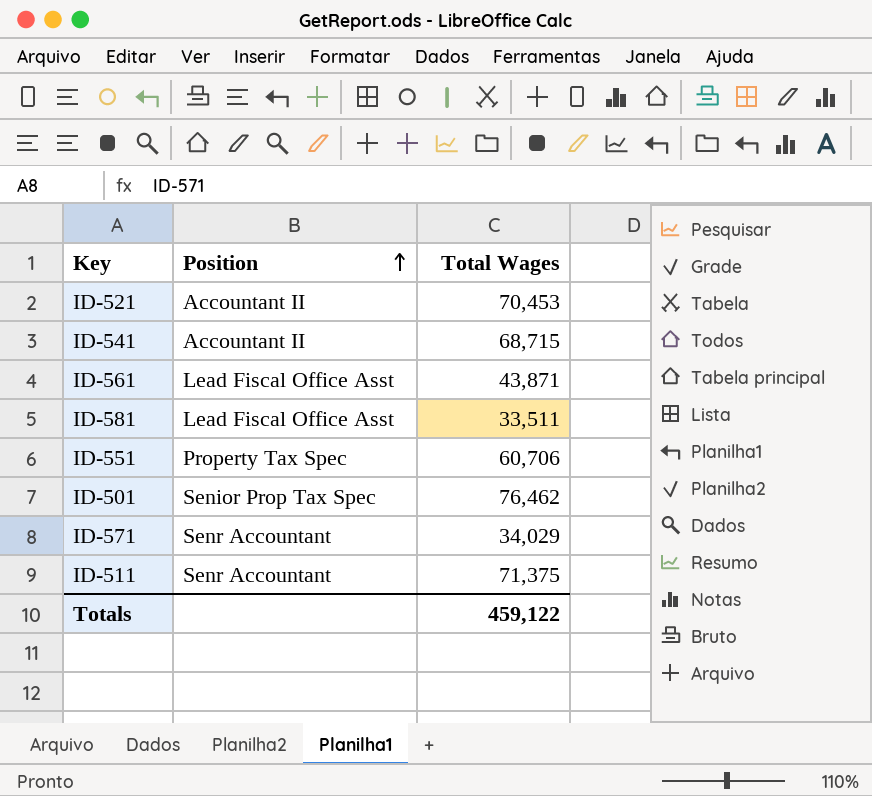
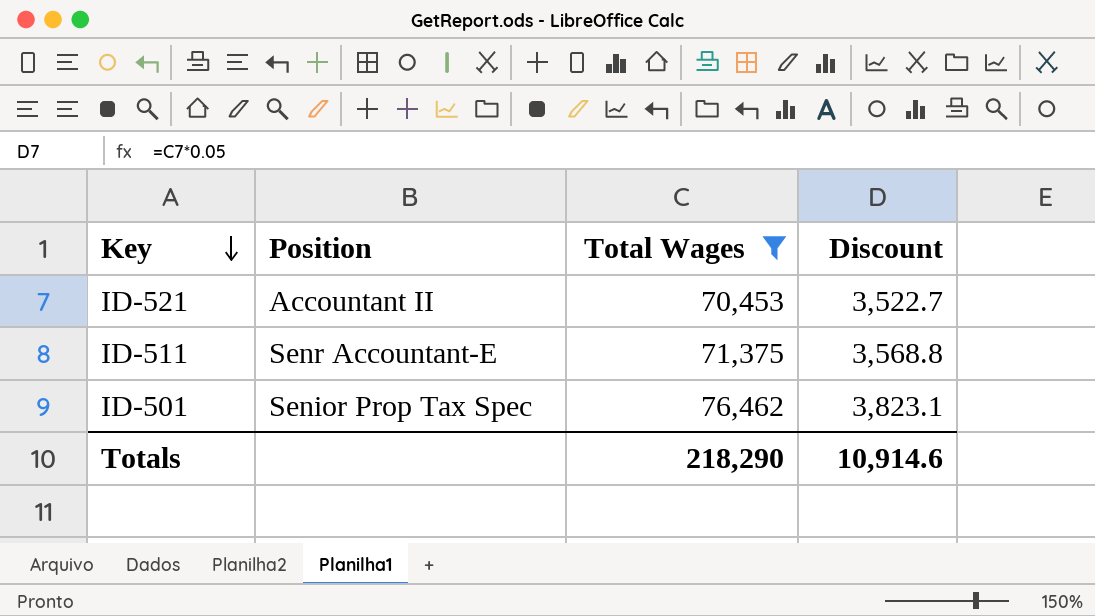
filter: none -> Total Wages >= 70,453
row order: Position ascending -> Key descending
column Discount | formula: none -> [Total Wages] * 0.05
ID-511 | Position: Senr Accountant -> Senr Accountant-E
Totals | Total Wages: 459,122 -> 218,290

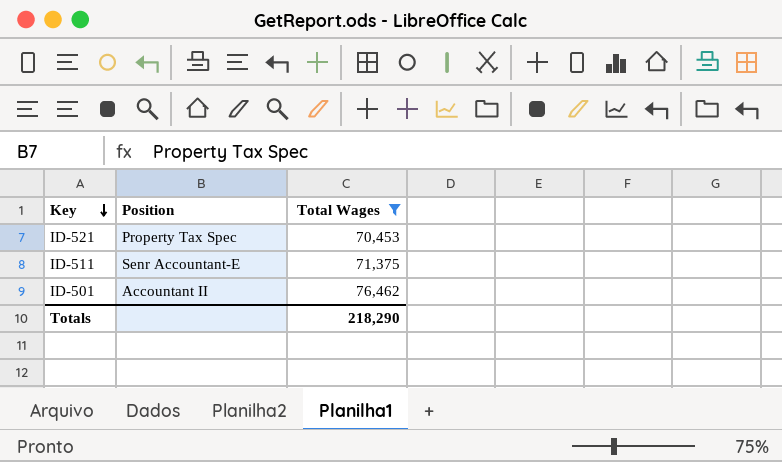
column Discount | formula: [Total Wages] * 0.05 -> none
ID-521 | Position: Accountant II -> Property Tax Spec
ID-501 | Position: Senior Prop Tax Spec -> Accountant II

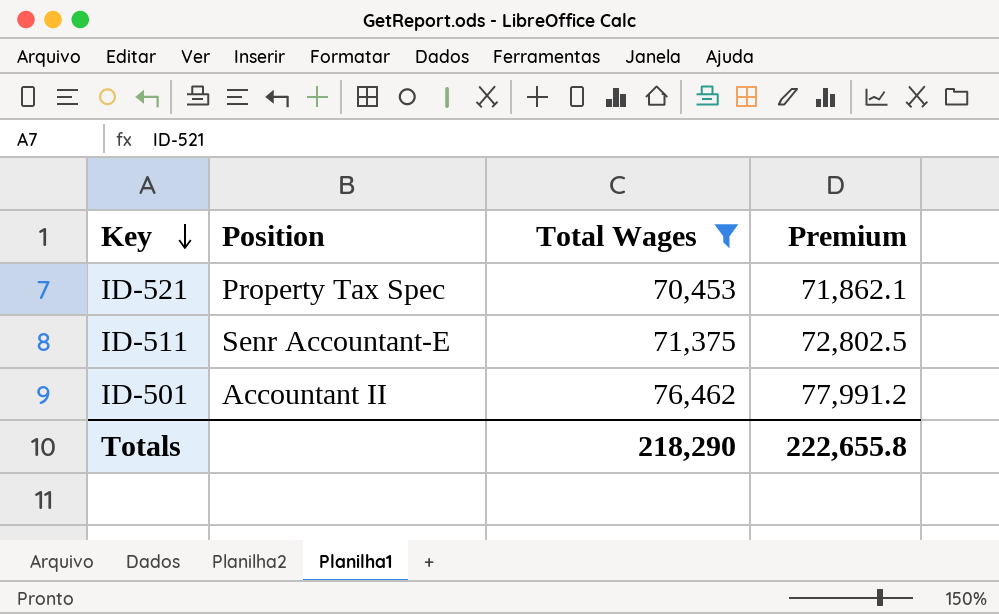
column Premium | formula: none -> [Total Wages] * 1.02

